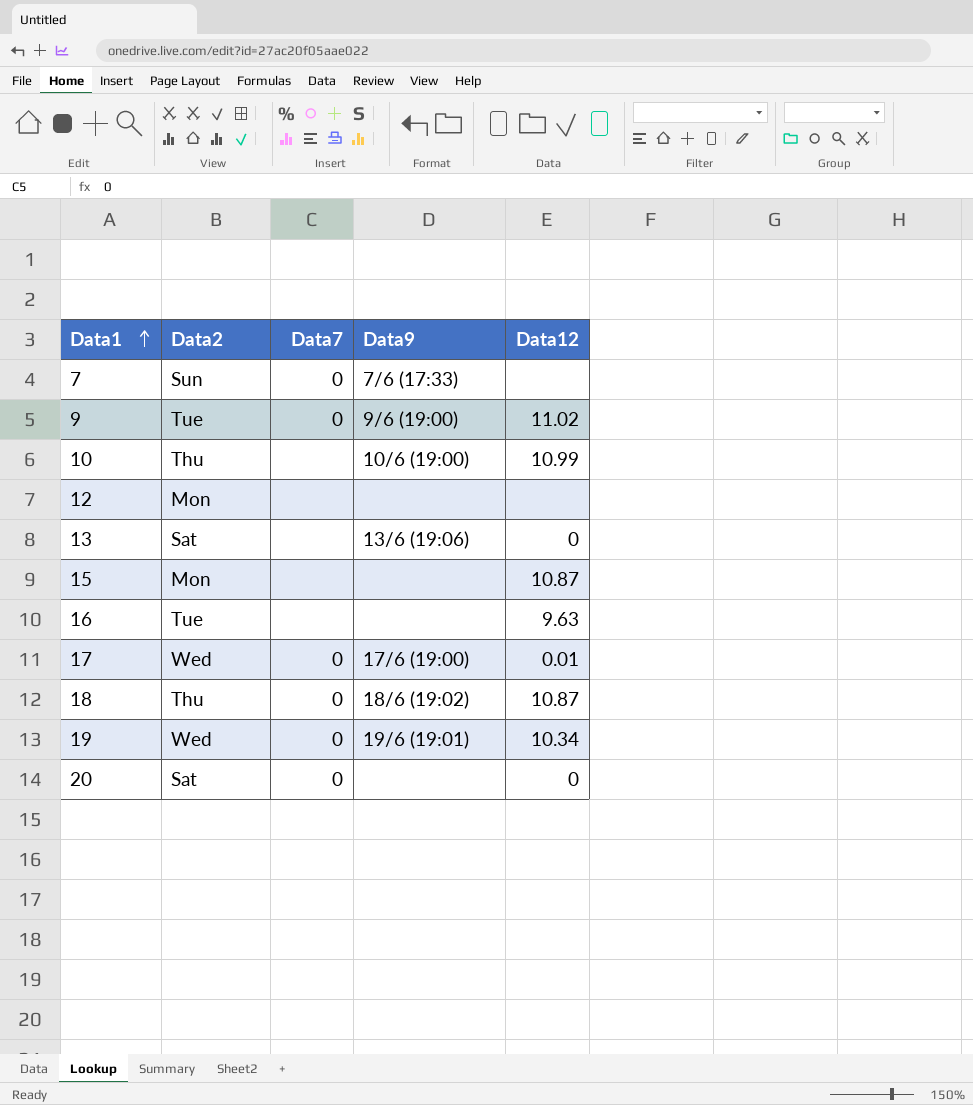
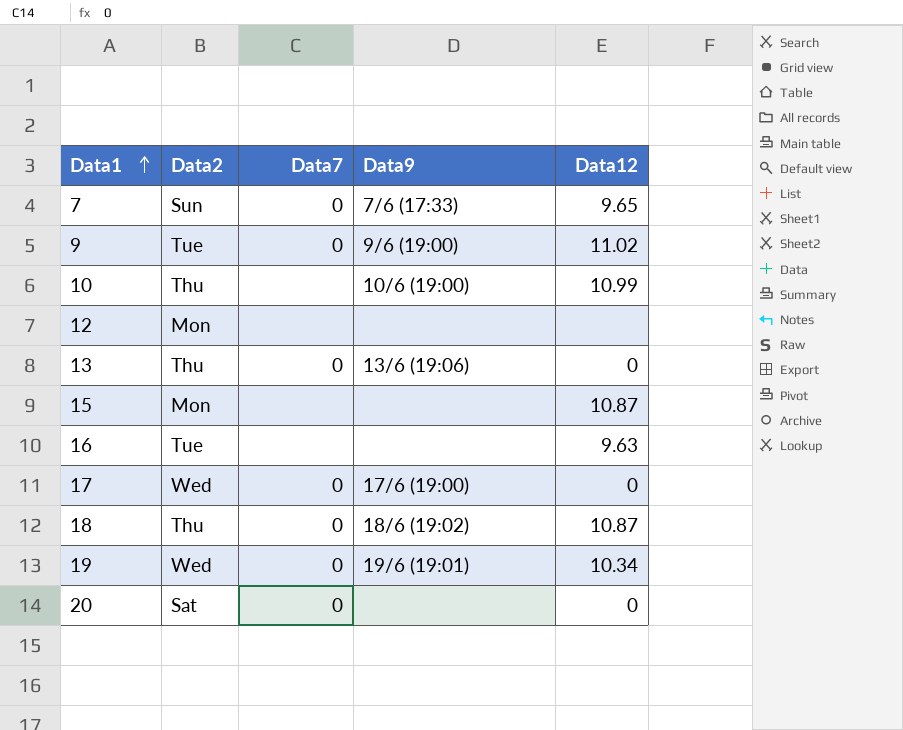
7 | Data12: none -> 9.65
13 | Data2: Sat -> Thu
13 | Data7: none -> 0
17 | Data12: 0.01 -> 0

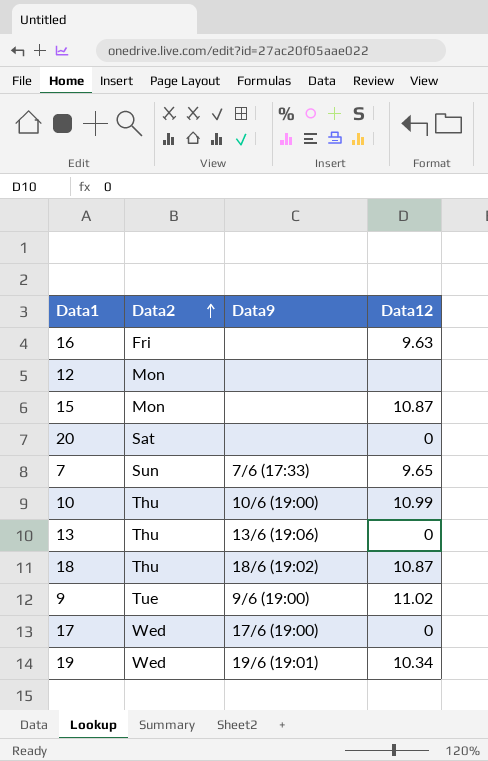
row order: Data1 ascending -> Data2 ascending
column Data7 | position: 3 -> none
16 | Data2: Tue -> Fri

